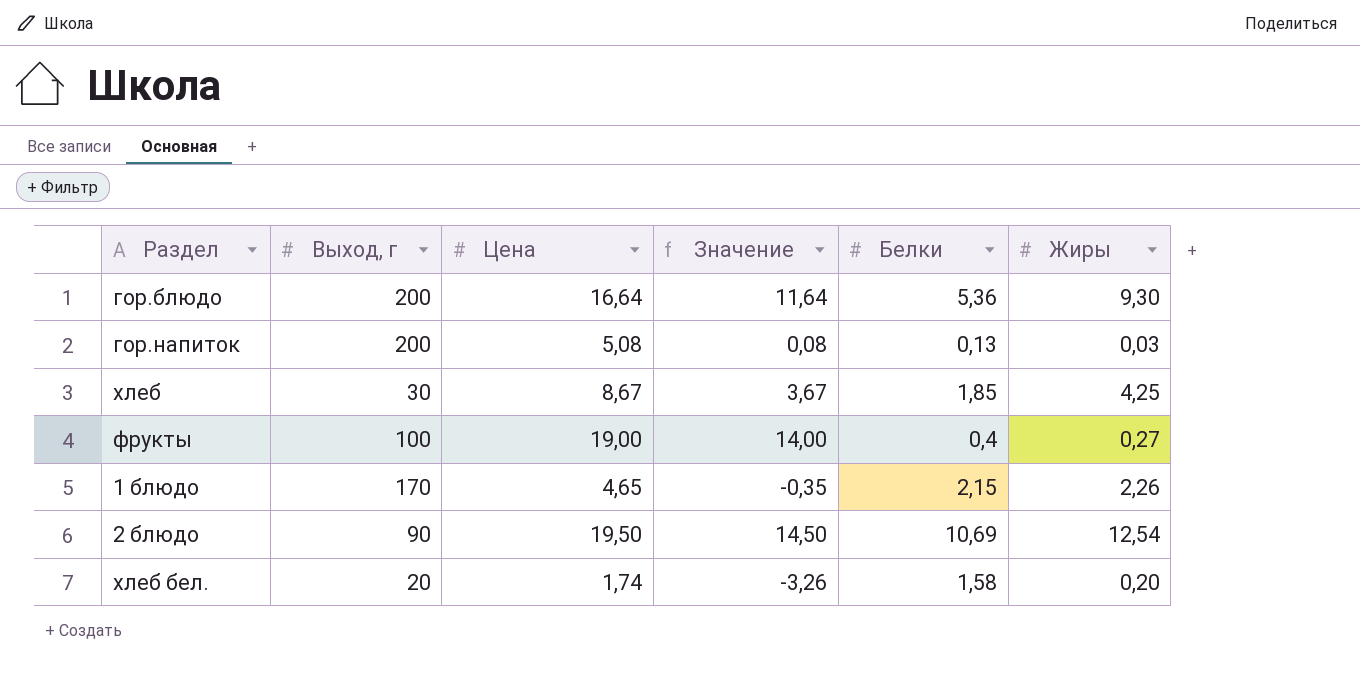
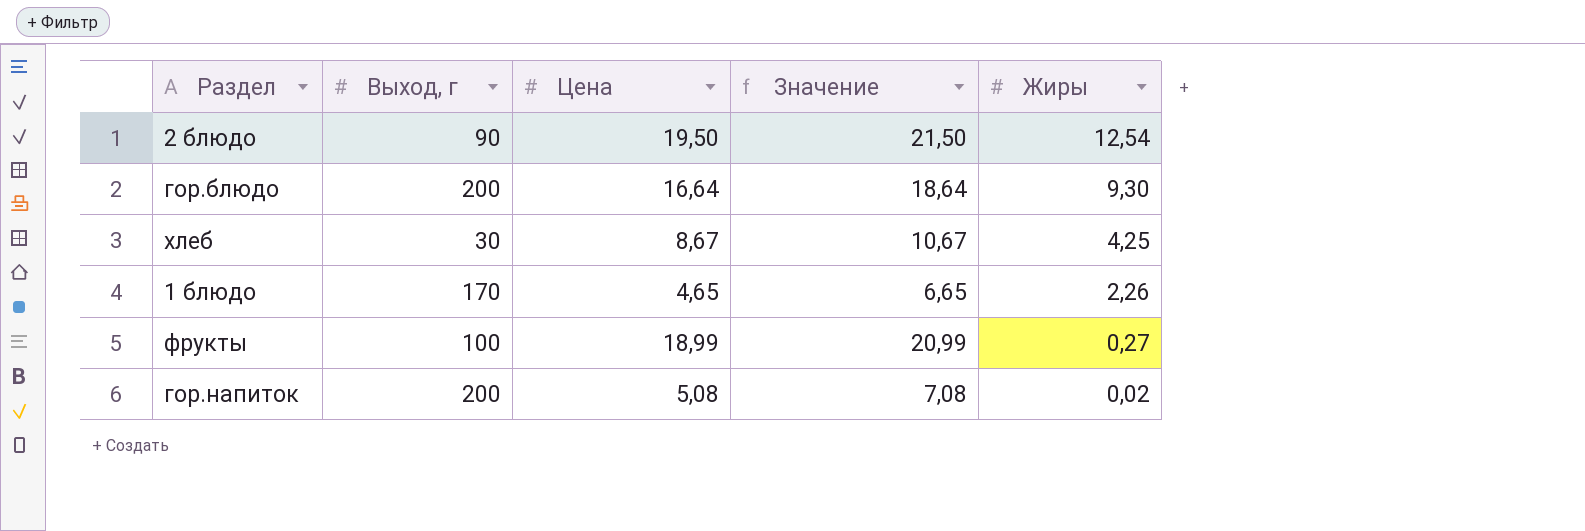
row order: none -> Жиры descending
column Белки | position: 5 -> none
column Значение | formula: [Цена] - 5 -> [Цена] + 2
row хлеб бел.: 20 | 1,74 | -3,26 | 1,58 | 0,20 -> none
фрукты | Цена: 19,00 -> 18,99
гор.напиток | Жиры: 0,03 -> 0,02

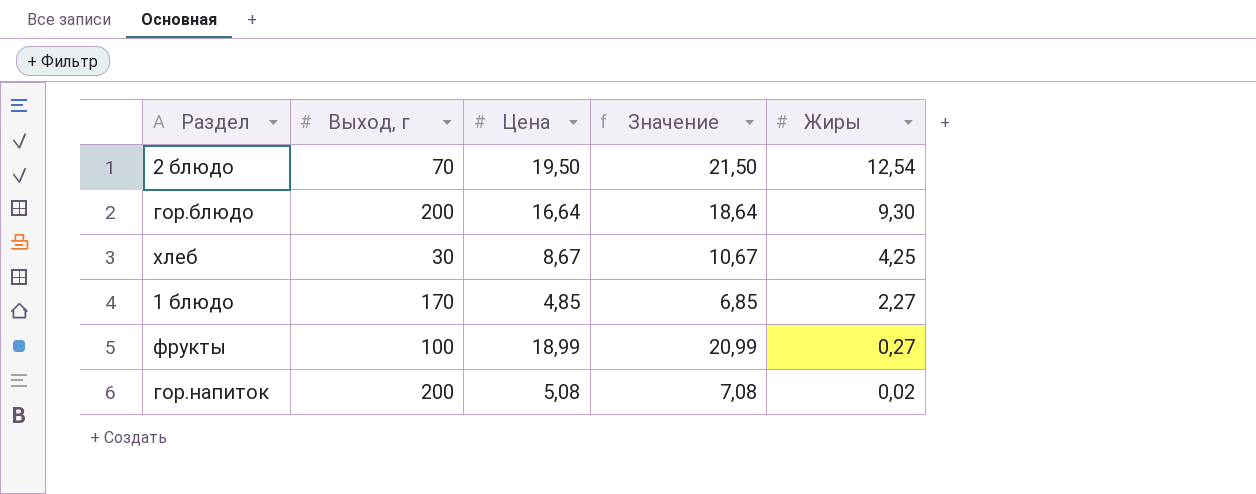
2 блюдо | Выход, г: 90 -> 70
1 блюдо | Цена: 4,65 -> 4,85
1 блюдо | Значение: 6,65 -> 6,85
1 блюдо | Жиры: 2,26 -> 2,27

